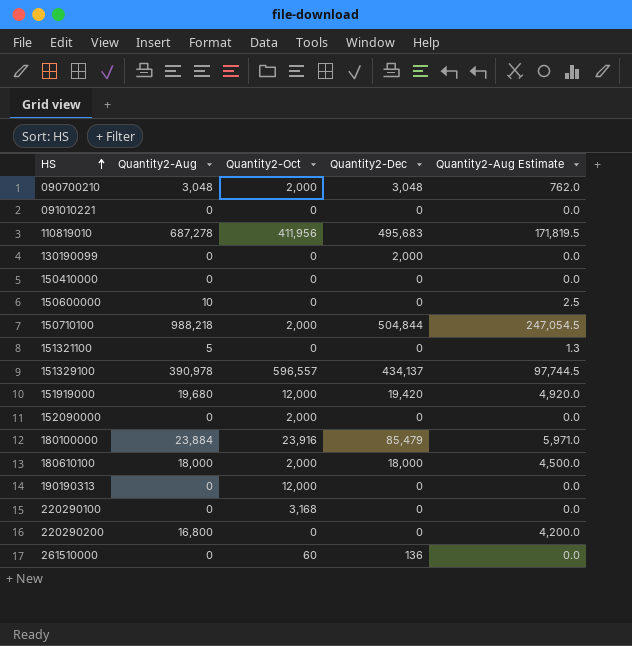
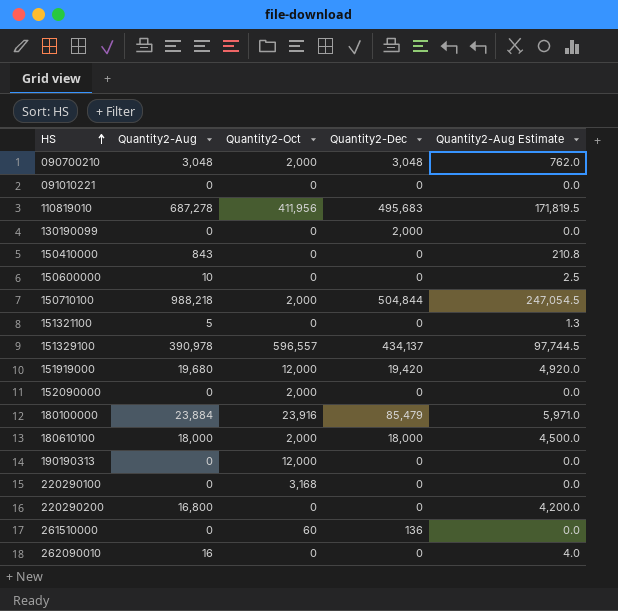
150410000 | Quantity2-Aug: 0 -> 843
150410000 | Quantity2-Aug Estimate: 0.0 -> 210.8
row 262090010: none -> 16 | 0 | 0 | 4.0

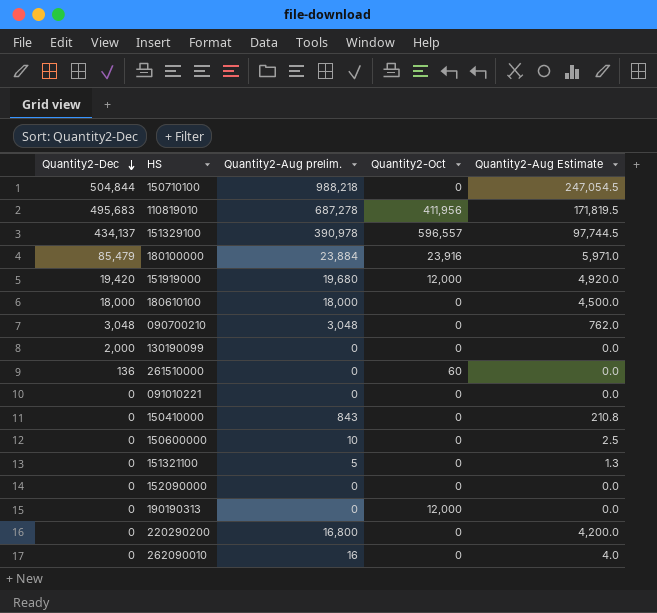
row order: HS ascending -> Quantity2-Dec descending
column Quantity2-Dec | position: 4 -> 1
column name: Quantity2-Aug -> Quantity2-Aug prelim.
row 220290100: 0 | 3,168 | 0 | 0.0 -> none
150710100 | Quantity2-Oct: 2,000 -> 0
180610100 | Quantity2-Oct: 2,000 -> 0
090700210 | Quantity2-Oct: 2,000 -> 0
152090000 | Quantity2-Oct: 2,000 -> 0

